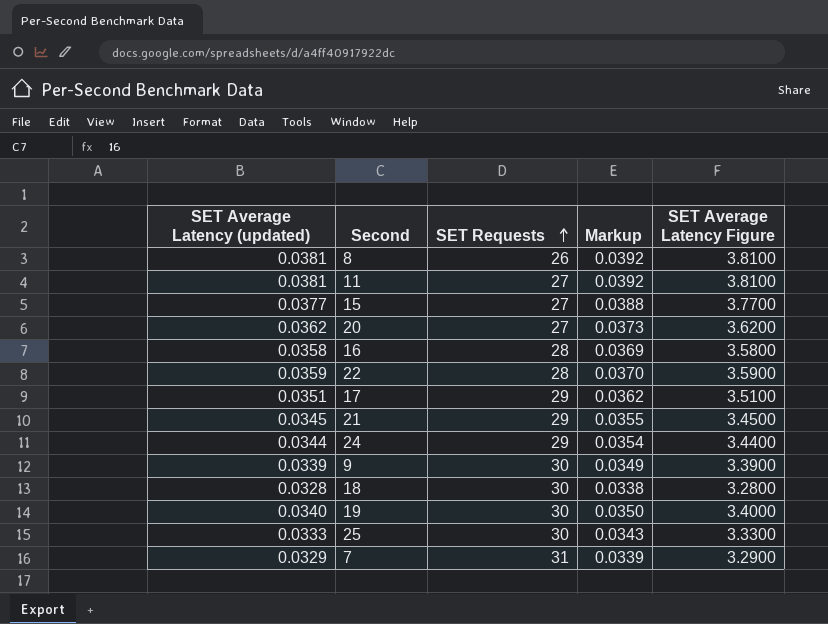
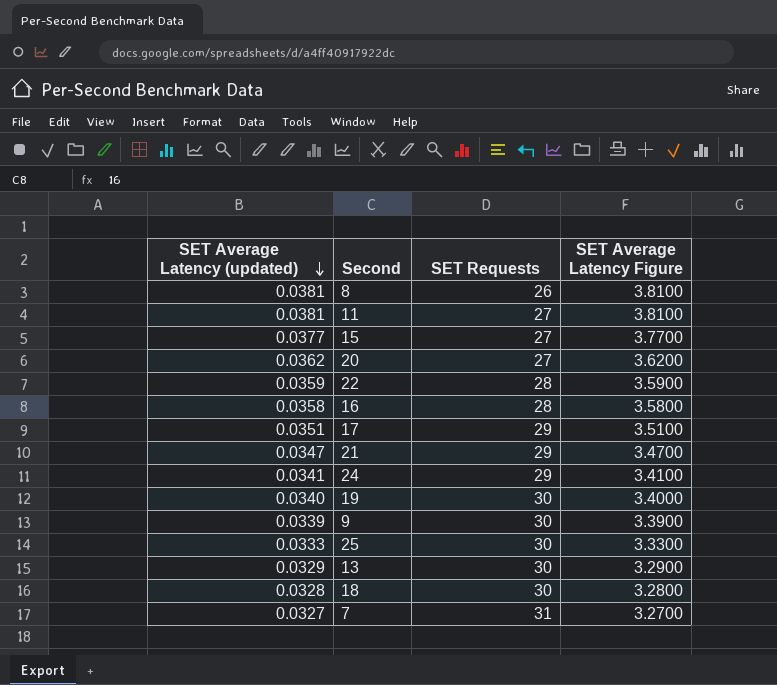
row order: SET Requests ascending -> SET Average Latency (updated) descending
column Markup | formula: [SET Average Latency (updated)] * 1.03 -> none
21 | SET Average Latency (updated): 0.0345 -> 0.0347
21 | SET Average Latency Figure: 3.4500 -> 3.4700
24 | SET Average Latency (updated): 0.0344 -> 0.0341
24 | SET Average Latency Figure: 3.4400 -> 3.4100
row 13: none -> 0.0329 | 30 | 3.2900
7 | SET Average Latency (updated): 0.0329 -> 0.0327
7 | SET Average Latency Figure: 3.2900 -> 3.2700

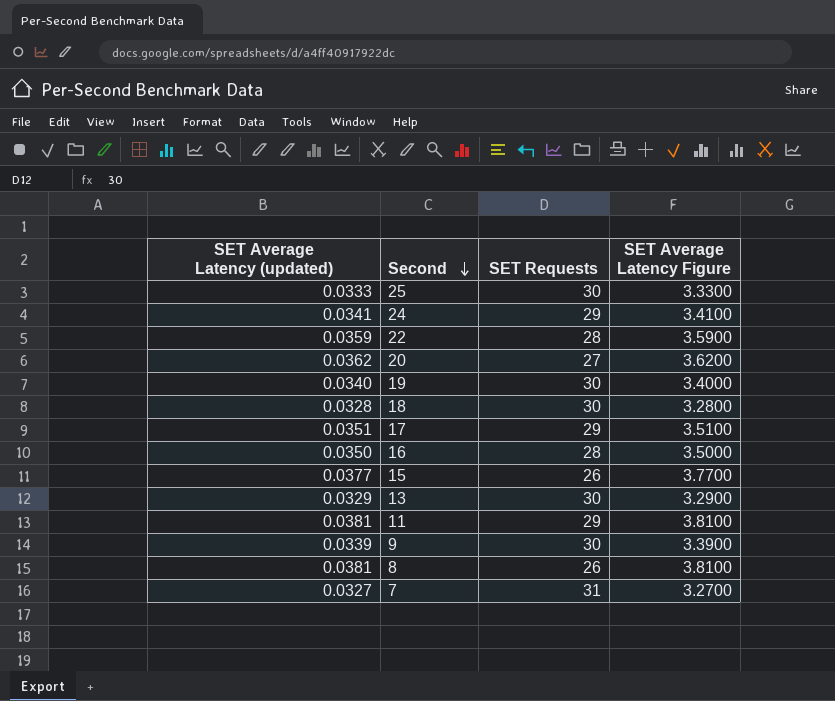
row order: SET Average Latency (updated) descending -> Second descending
row 21: 0.0347 | 29 | 3.4700 -> none
16 | SET Average Latency (updated): 0.0358 -> 0.0350
16 | SET Average Latency Figure: 3.5800 -> 3.5000
15 | SET Requests: 27 -> 26
11 | SET Requests: 27 -> 29

